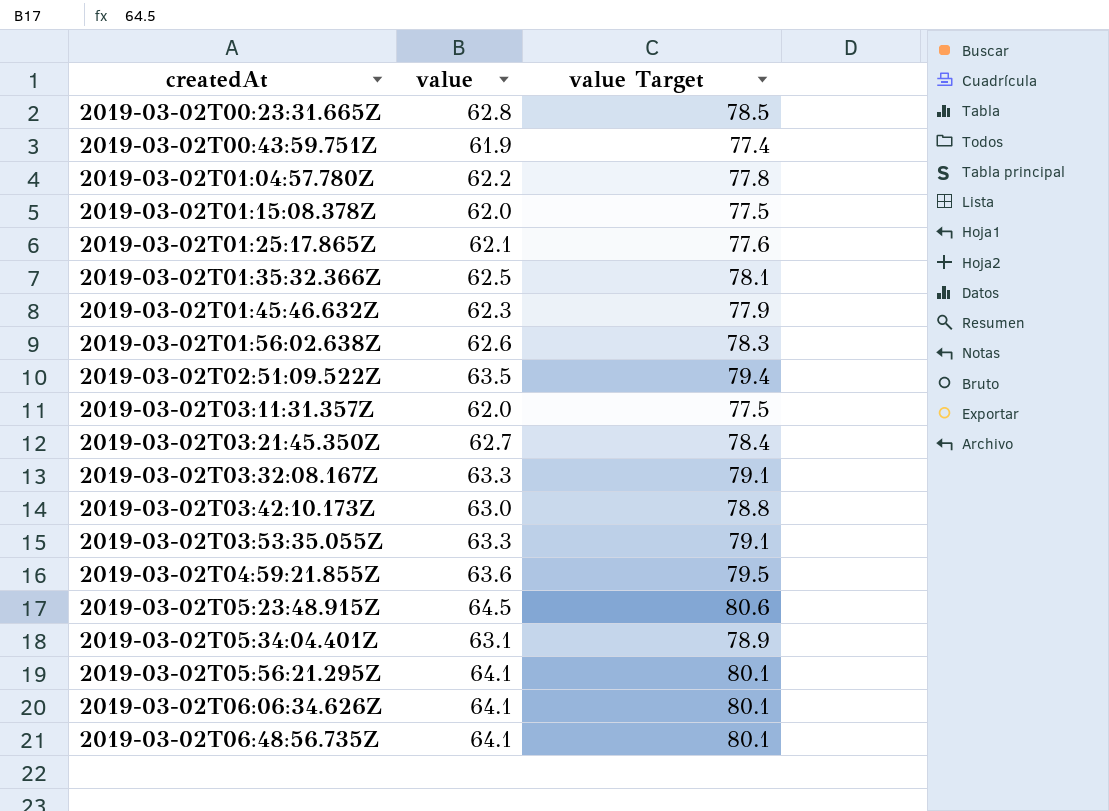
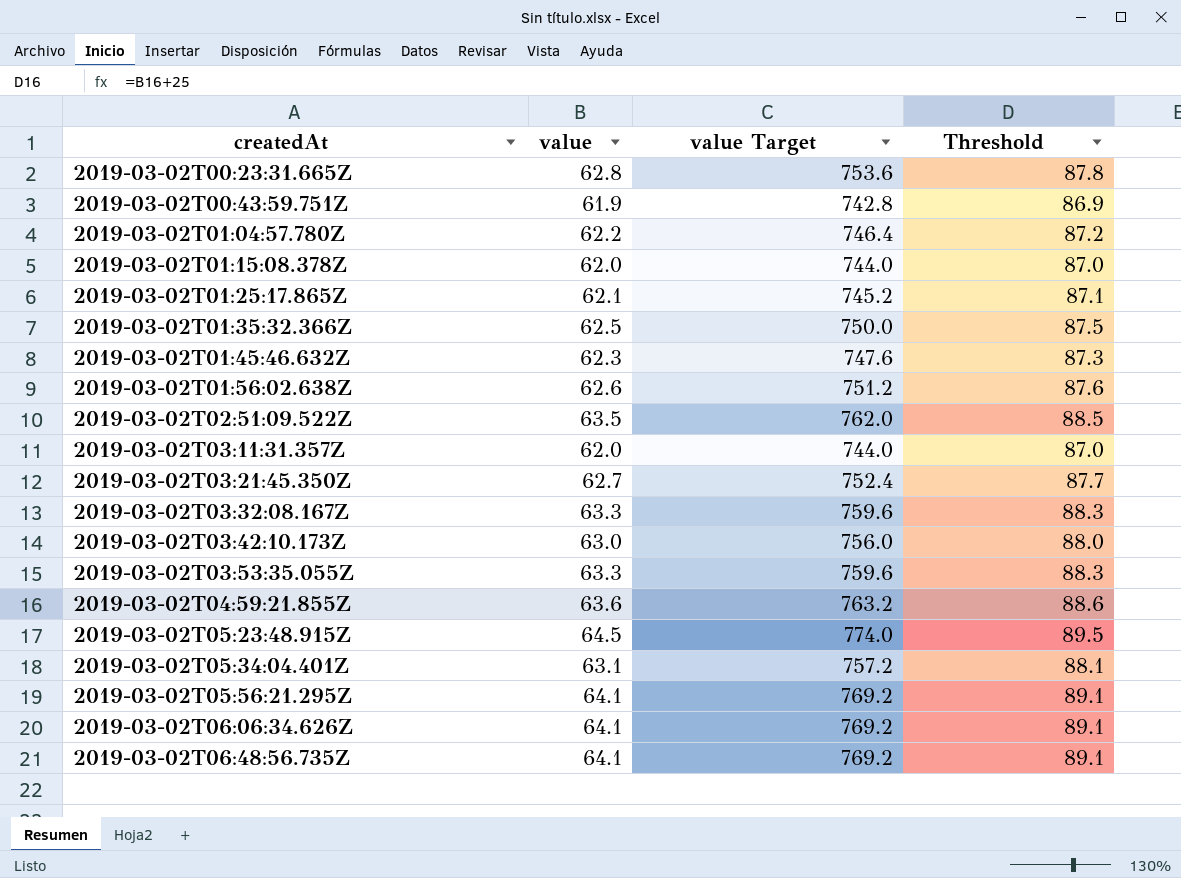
column value Target | formula: [value] * 1.25 -> [value] * 12
column Threshold | formula: none -> [value] + 25

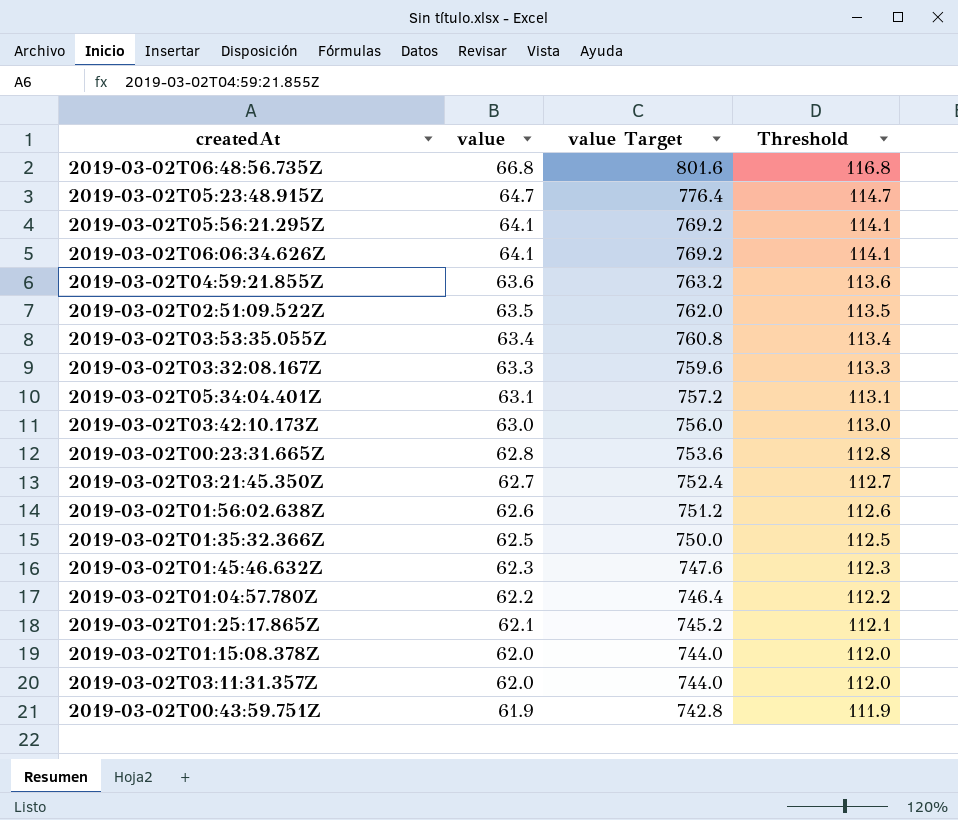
row order: createdAt ascending -> value descending
column Threshold | formula: [value] + 25 -> [value] + 50
2019-03-02T06:48:56.735Z | value: 64.1 -> 66.8
2019-03-02T06:48:56.735Z | value Target: 769.2 -> 801.6
2019-03-02T05:23:48.915Z | value: 64.5 -> 64.7
2019-03-02T05:23:48.915Z | value Target: 774.0 -> 776.4
2019-03-02T03:53:35.055Z | value: 63.3 -> 63.4
2019-03-02T03:53:35.055Z | value Target: 759.6 -> 760.8

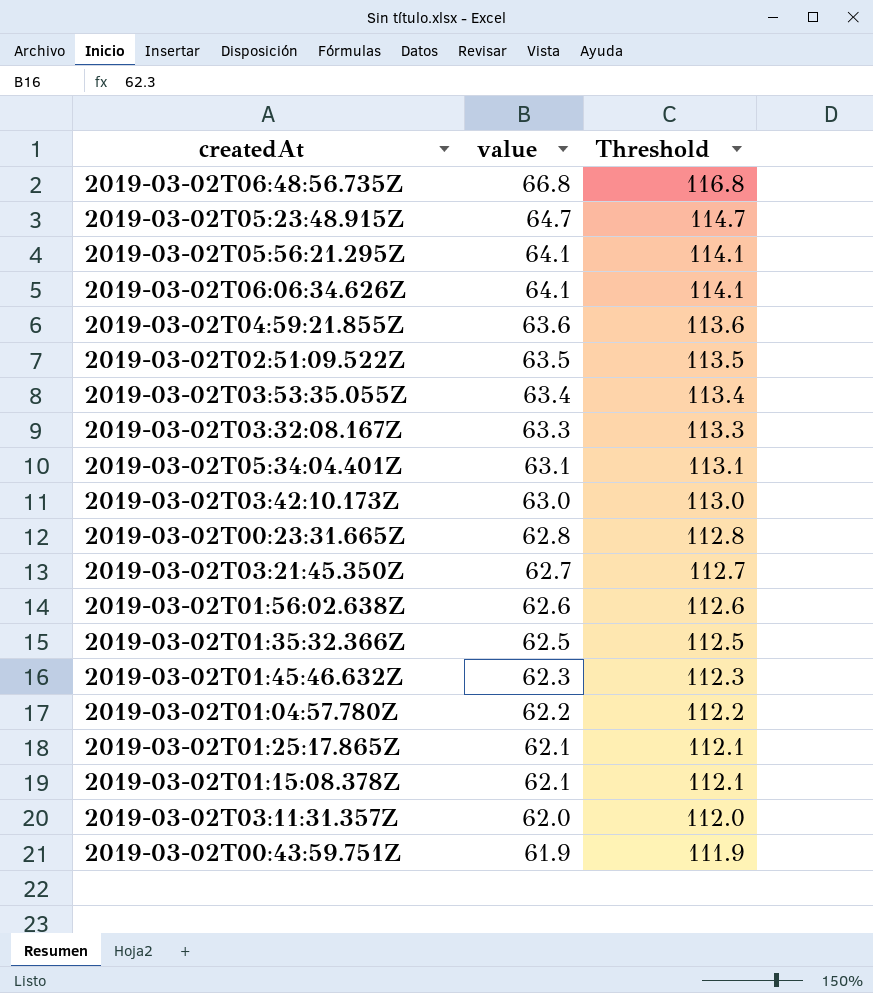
column value Target | formula: [value] * 12 -> none
2019-03-02T01:15:08.378Z | value: 62.0 -> 62.1
2019-03-02T01:15:08.378Z | Threshold: 112.0 -> 112.1

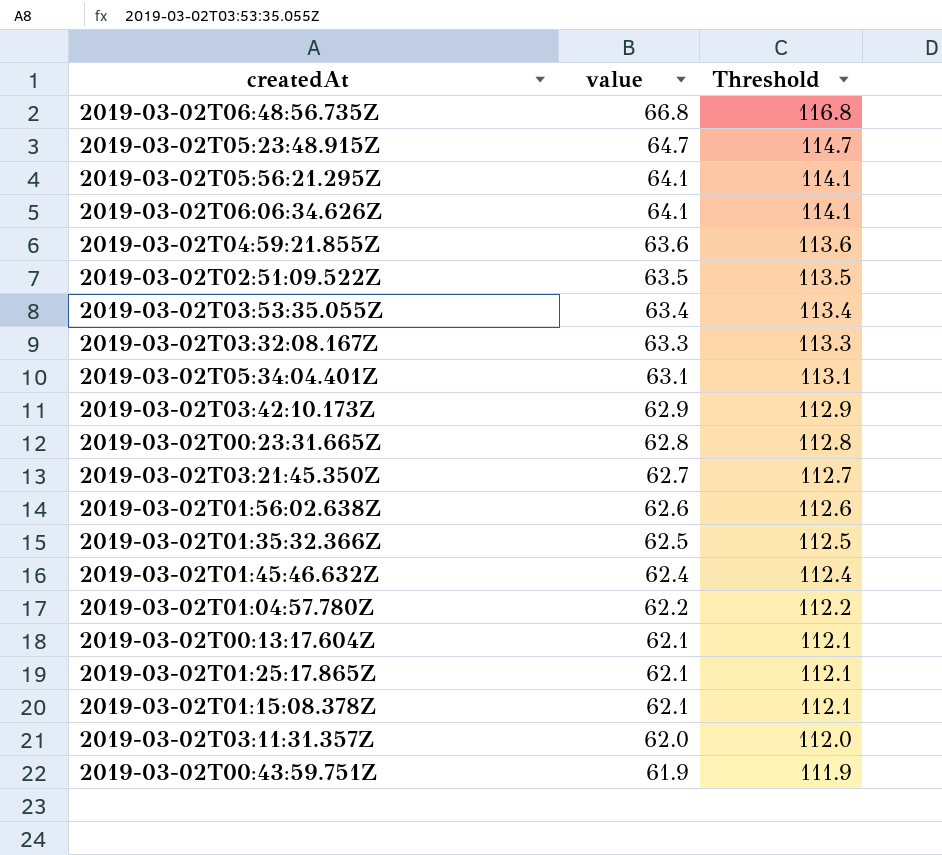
2019-03-02T03:42:10.173Z | value: 63.0 -> 62.9
2019-03-02T03:42:10.173Z | Threshold: 113.0 -> 112.9
2019-03-02T01:45:46.632Z | value: 62.3 -> 62.4
2019-03-02T01:45:46.632Z | Threshold: 112.3 -> 112.4
row 2019-03-02T00:13:17.604Z: none -> 62.1 | 112.1

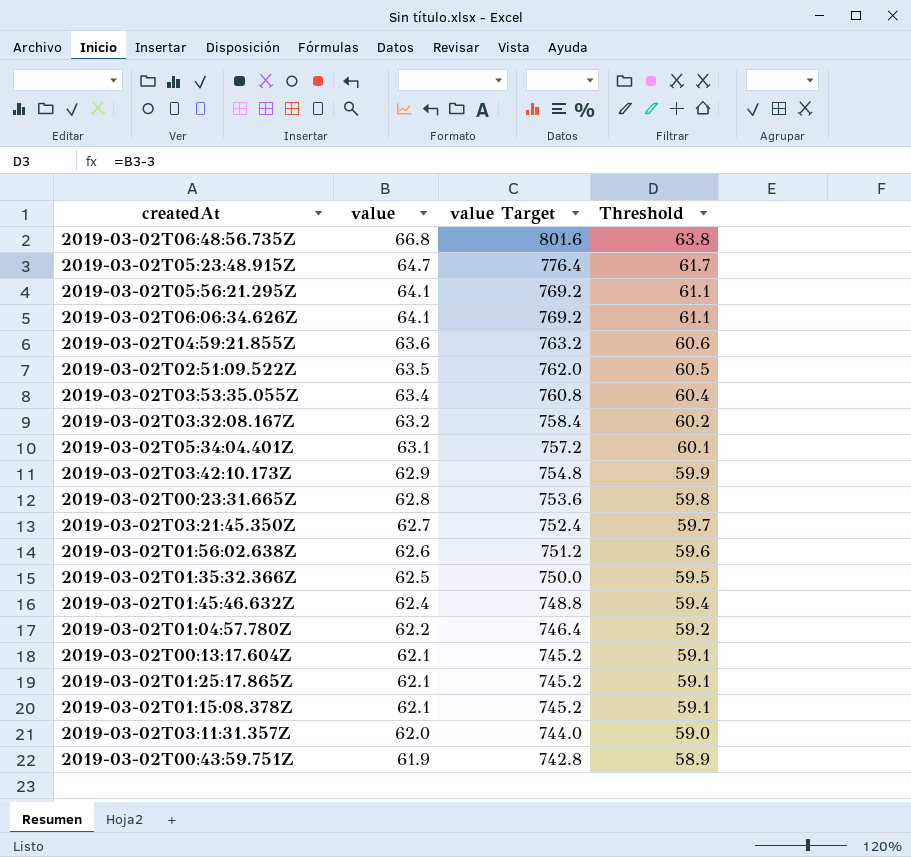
column value Target | formula: none -> [value] * 12
column Threshold | formula: [value] + 50 -> [value] - 3
2019-03-02T03:32:08.167Z | value: 63.3 -> 63.2

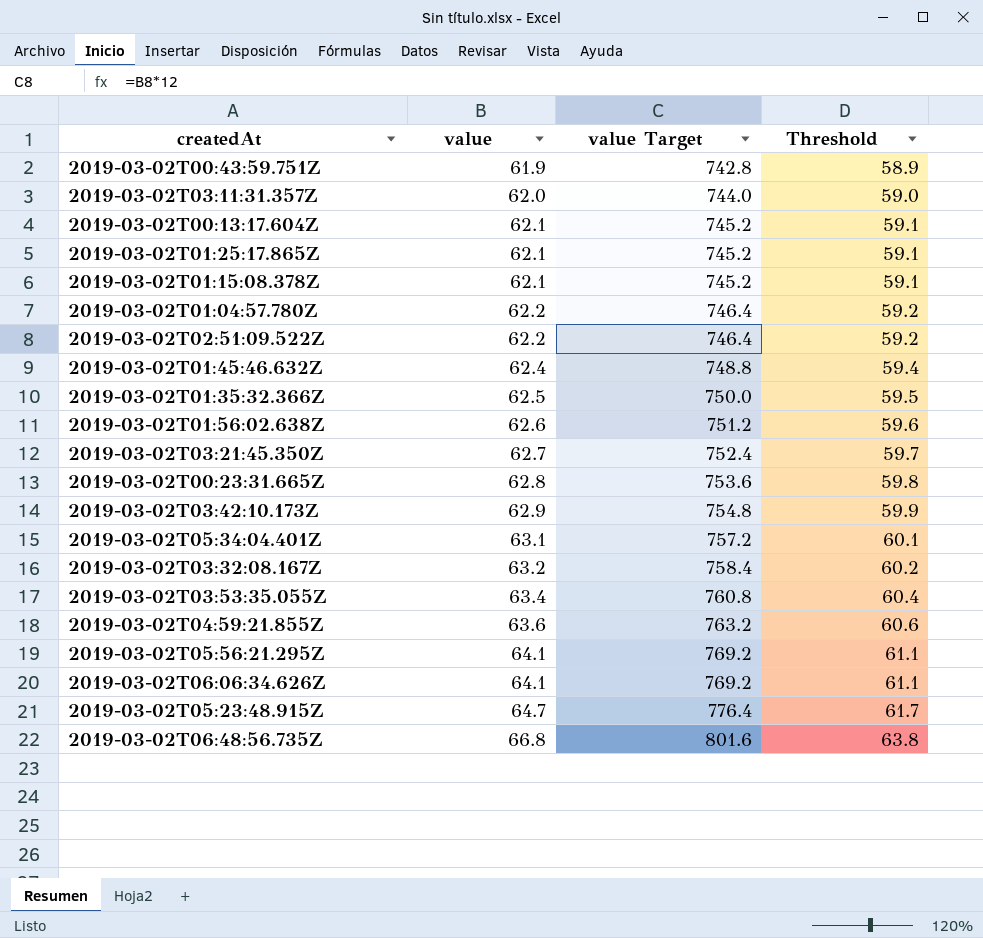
row order: value descending -> value ascending
2019-03-02T02:51:09.522Z | value: 63.5 -> 62.2
2019-03-02T02:51:09.522Z | value Target: 762.0 -> 746.4
2019-03-02T02:51:09.522Z | Threshold: 60.5 -> 59.2

